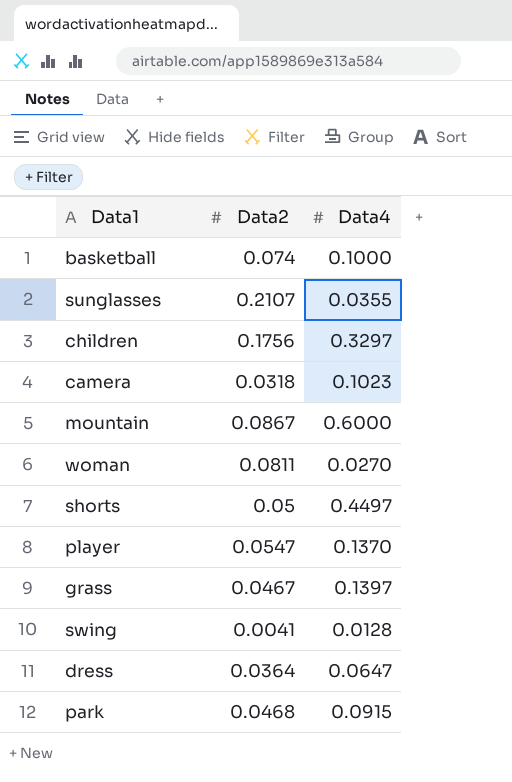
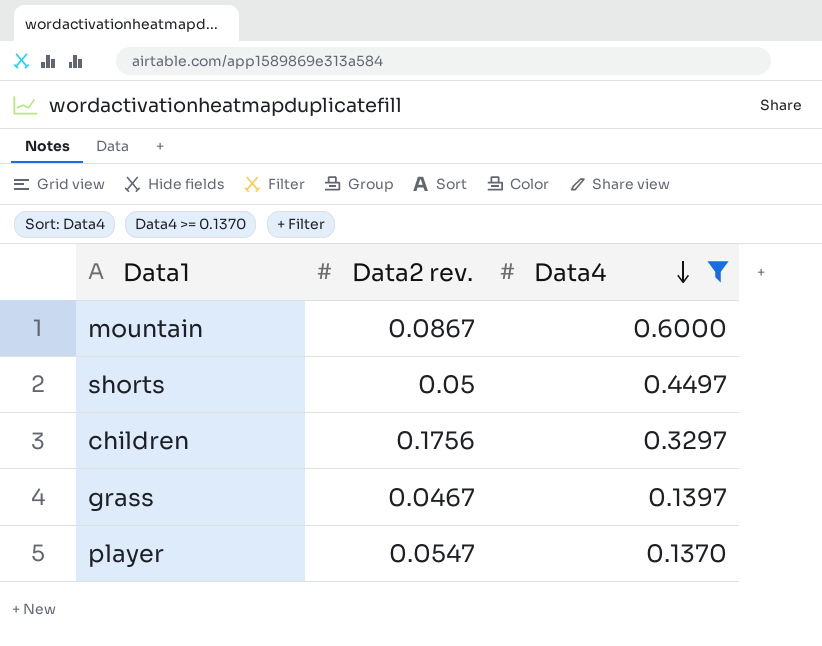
filter: none -> Data4 >= 0.1370
row order: none -> Data4 descending
column name: Data2 -> Data2 rev.

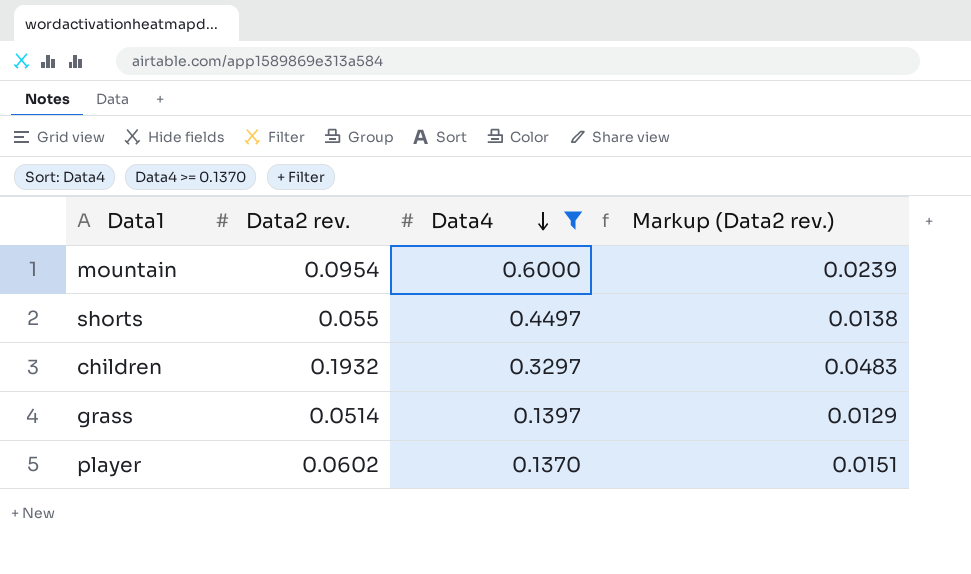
column Markup (Data2 rev.) | formula: none -> [Data2 rev.] * 0.25
mountain | Data2 rev.: 0.0867 -> 0.0954
shorts | Data2 rev.: 0.05 -> 0.055
children | Data2 rev.: 0.1756 -> 0.1932
grass | Data2 rev.: 0.0467 -> 0.0514
player | Data2 rev.: 0.0547 -> 0.0602

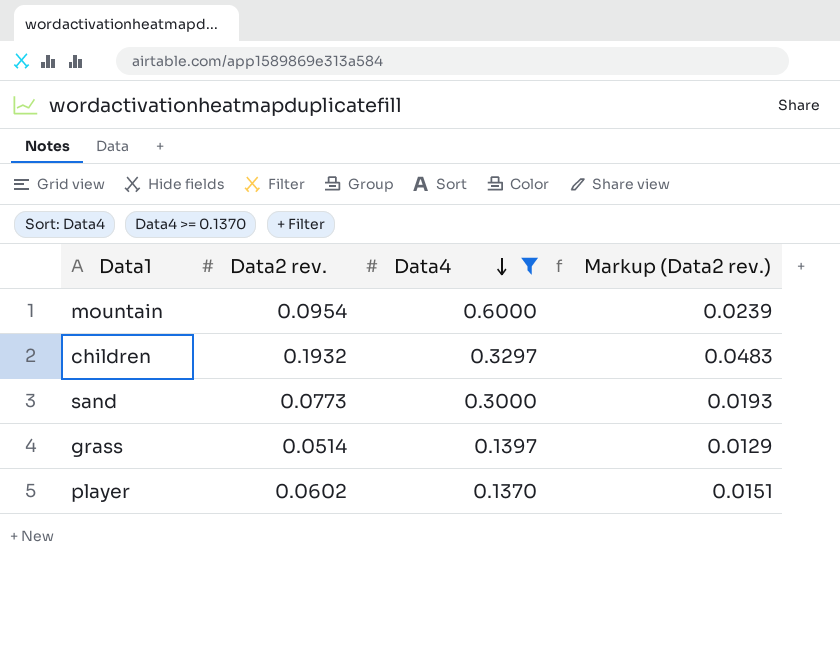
row shorts: 0.055 | 0.4497 | 0.0138 -> none
row sand: none -> 0.0773 | 0.3000 | 0.0193

